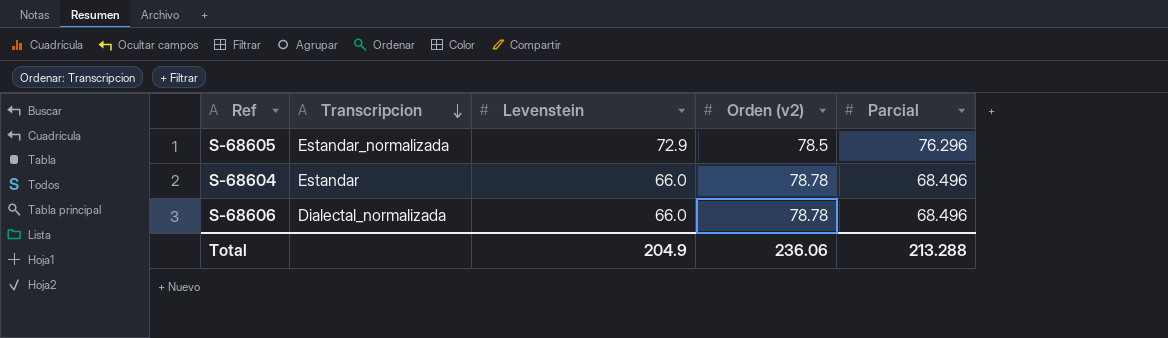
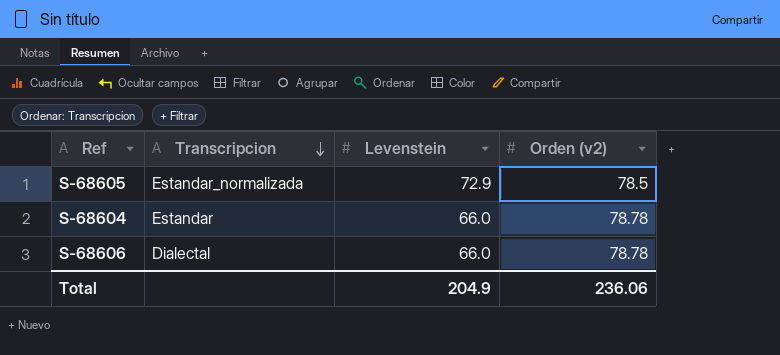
column Parcial | position: 5 -> none
S-68606 | Transcripcion: Dialectal_normalizada -> Dialectal

